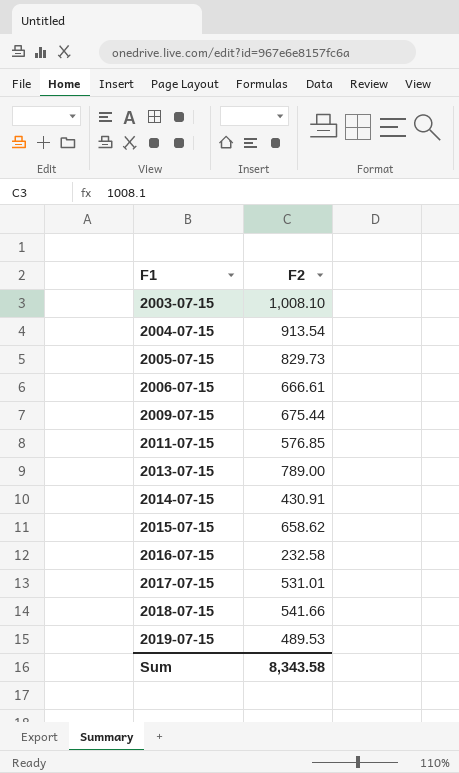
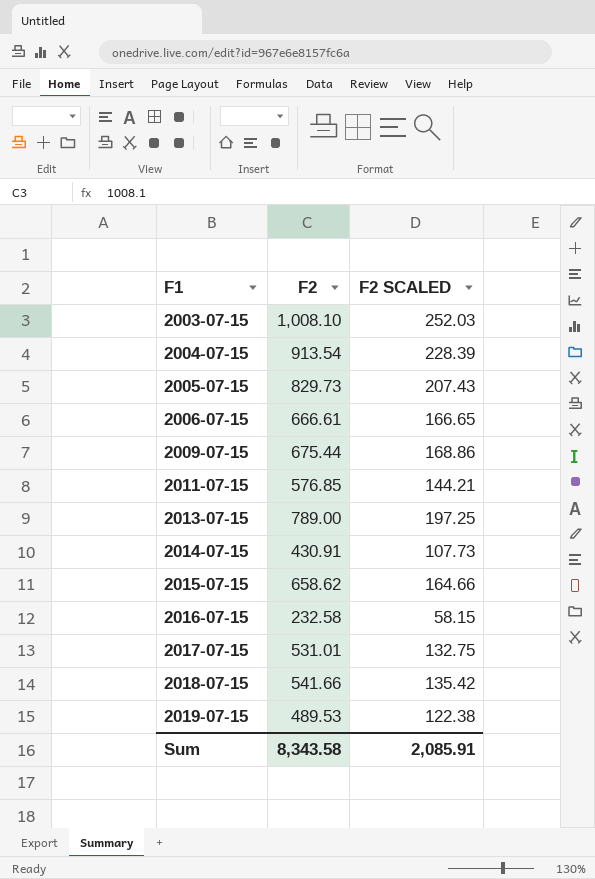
column F2 SCALED | formula: none -> [F2] * 0.25

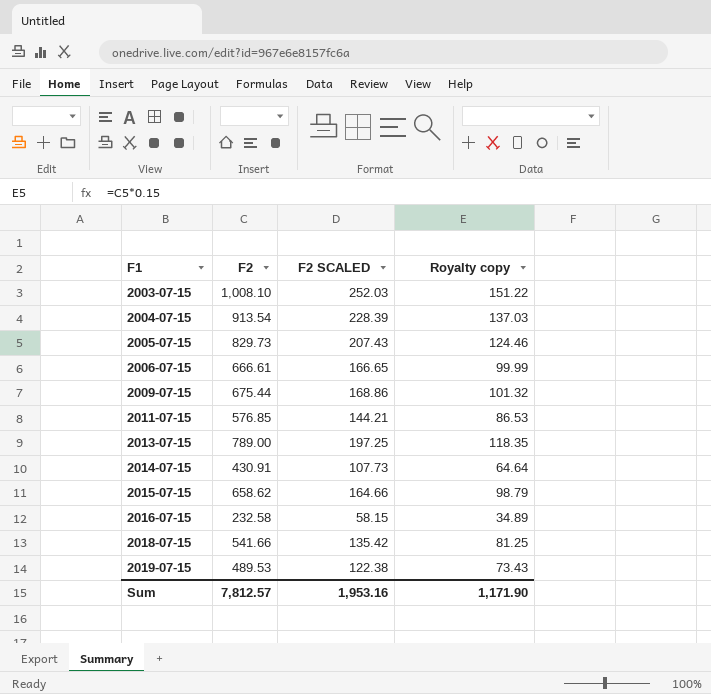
column Royalty copy | formula: none -> [F2] * 0.15
row 2017-07-15: 531.01 | 132.75 -> none
Sum | F2: 8,343.58 -> 7,812.57
Sum | F2 SCALED: 2,085.91 -> 1,953.16

